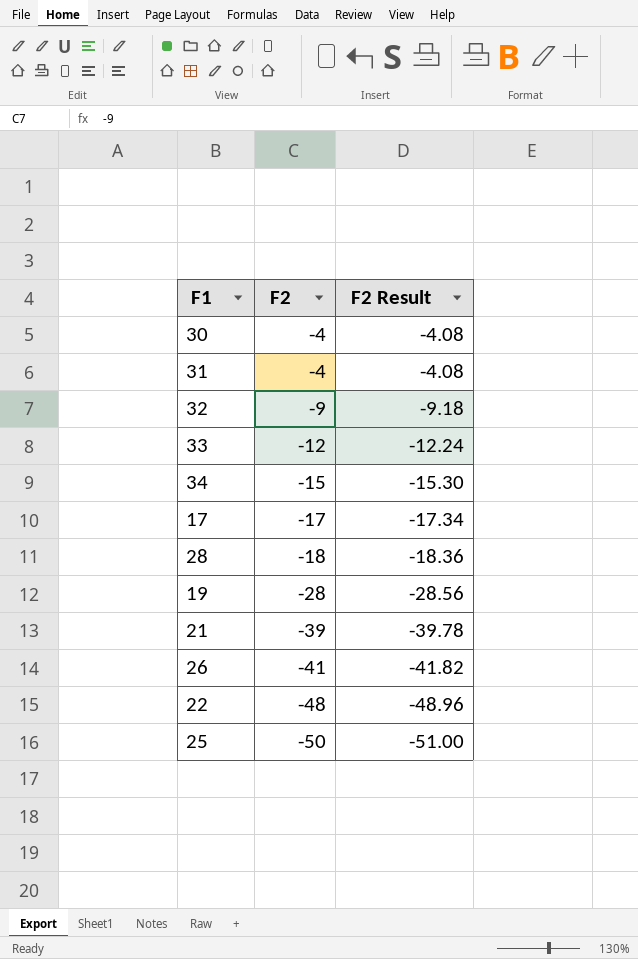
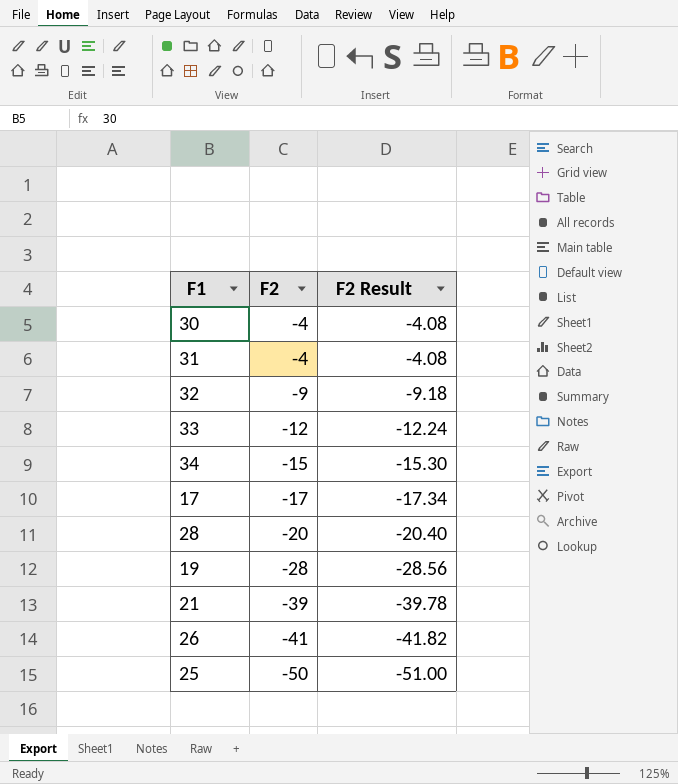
row 22: -48 | -48.96 -> none
28 | F2: -18 -> -20
28 | F2 Result: -18.36 -> -20.40

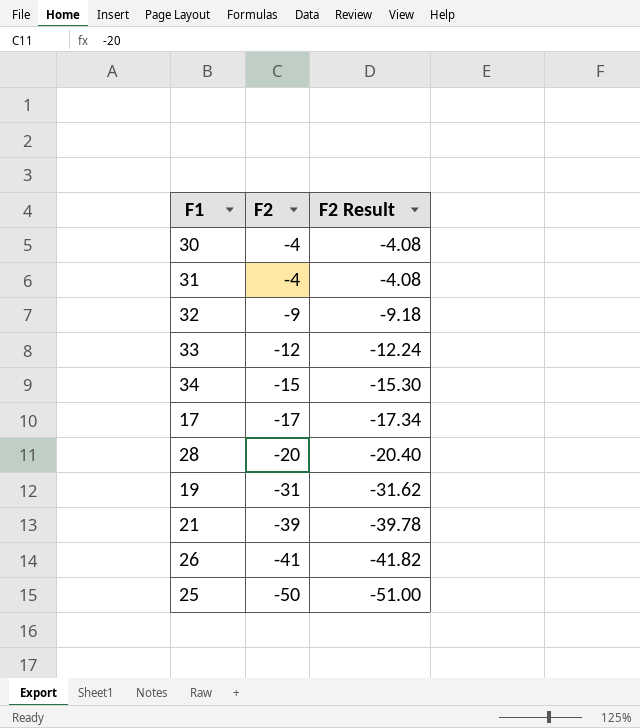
19 | F2: -28 -> -31
19 | F2 Result: -28.56 -> -31.62

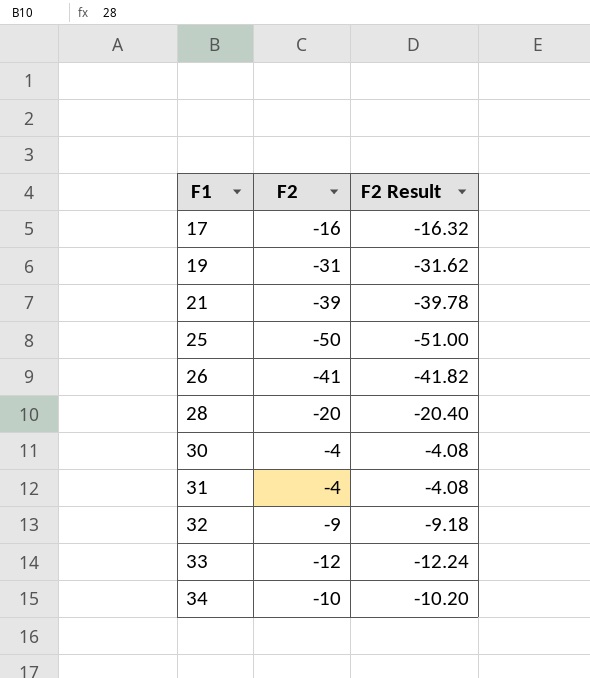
row order: F2 descending -> F1 ascending
17 | F2: -17 -> -16
17 | F2 Result: -17.34 -> -16.32
34 | F2: -15 -> -10
34 | F2 Result: -15.30 -> -10.20

